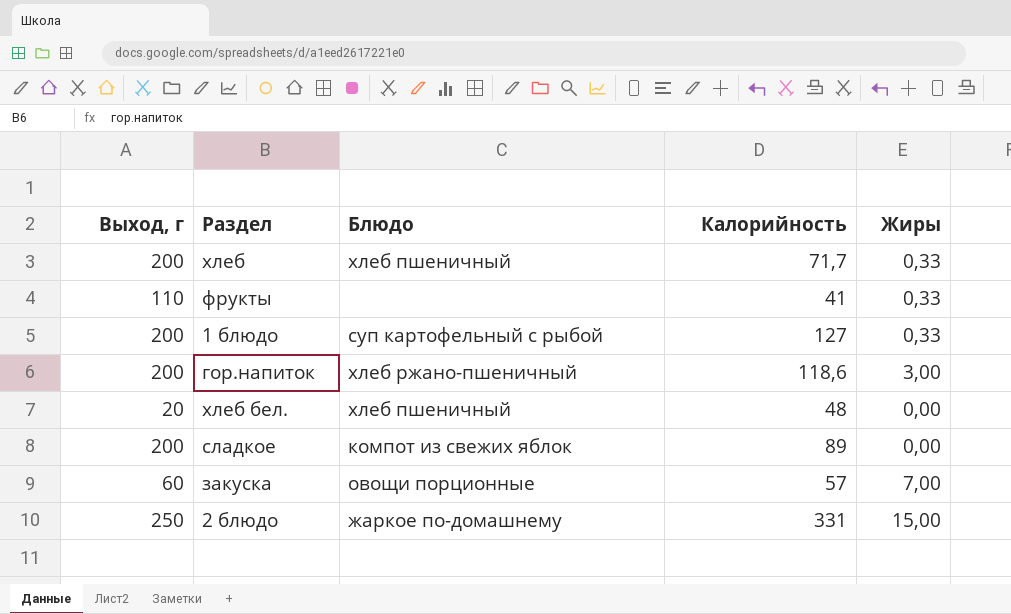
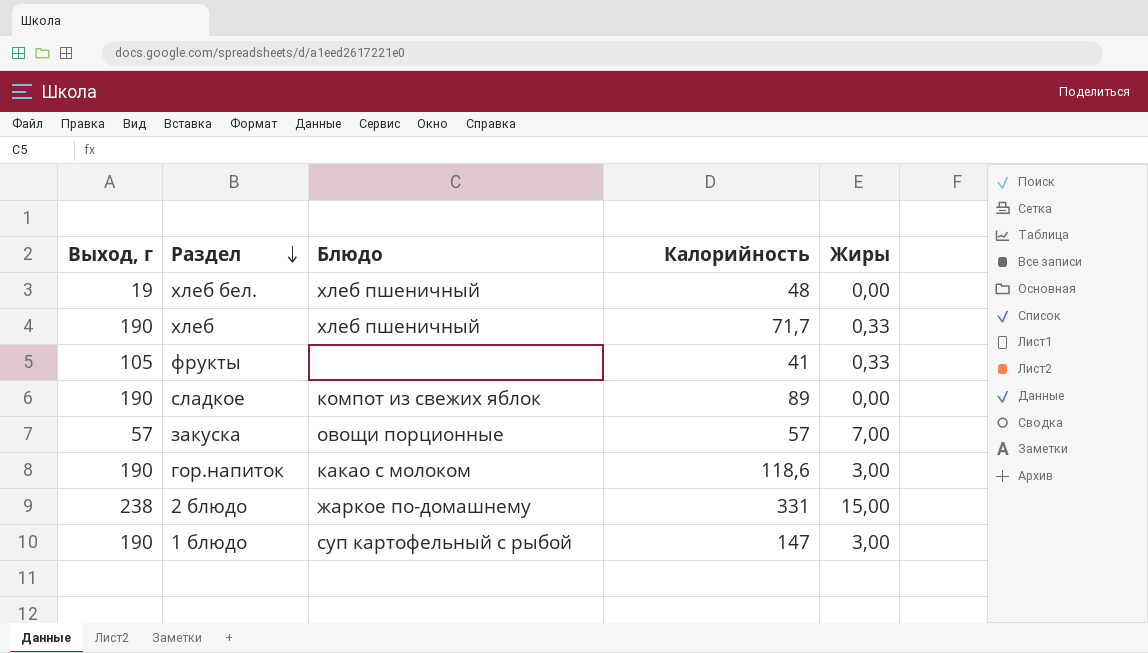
row order: none -> Раздел descending
хлеб бел. | Выход, г: 20 -> 19
хлеб | Выход, г: 200 -> 190
фрукты | Выход, г: 110 -> 105
сладкое | Выход, г: 200 -> 190
закуска | Выход, г: 60 -> 57
гор.напиток | Выход, г: 200 -> 190
гор.напиток | Блюдо: хлеб ржано-пшеничный -> какао с молоком
2 блюдо | Выход, г: 250 -> 238
1 блюдо | Выход, г: 200 -> 190
1 блюдо | Калорийность: 127 -> 147
1 блюдо | Жиры: 0,33 -> 3,00

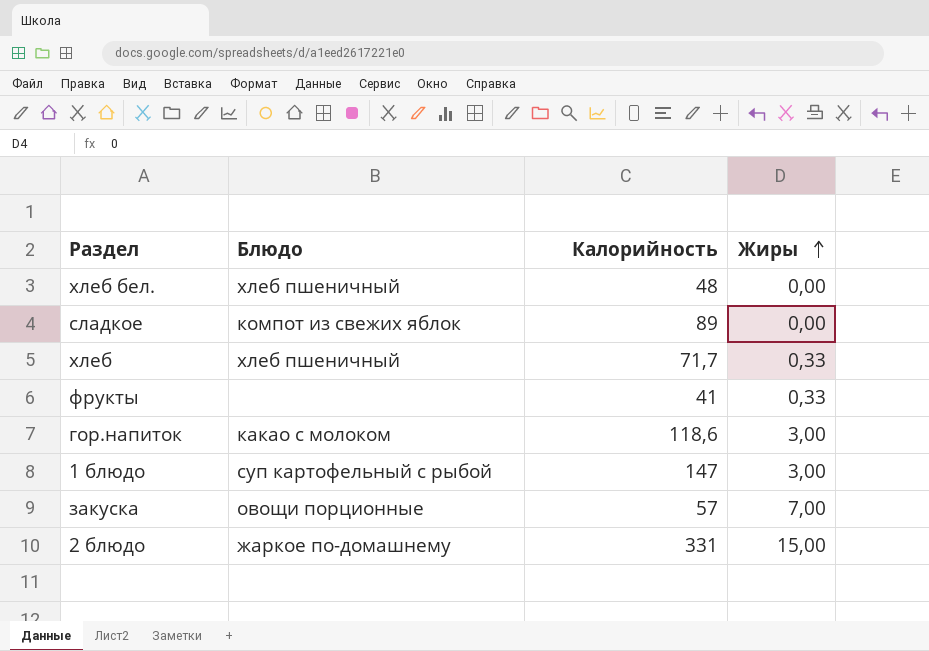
row order: Раздел descending -> Жиры ascending
column Выход, г | position: 1 -> none

